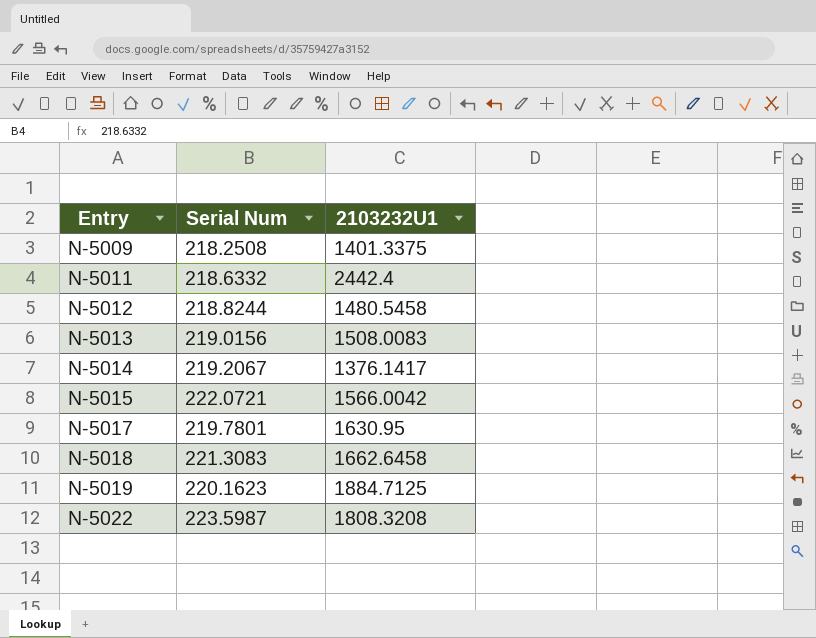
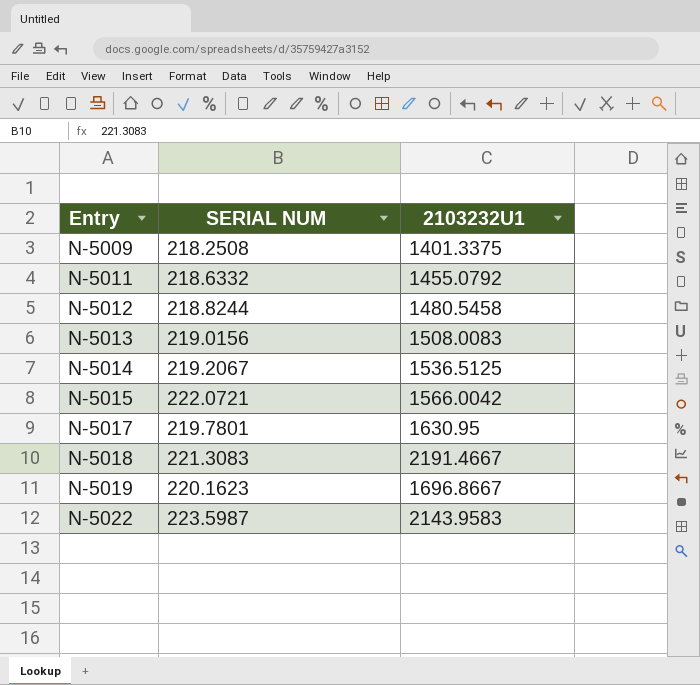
column name: Serial Num -> SERIAL NUM
N-5011 | 2103232U1: 2442.4 -> 1455.0792
N-5014 | 2103232U1: 1376.1417 -> 1536.5125
N-5018 | 2103232U1: 1662.6458 -> 2191.4667
N-5019 | 2103232U1: 1884.7125 -> 1696.8667
N-5022 | 2103232U1: 1808.3208 -> 2143.9583

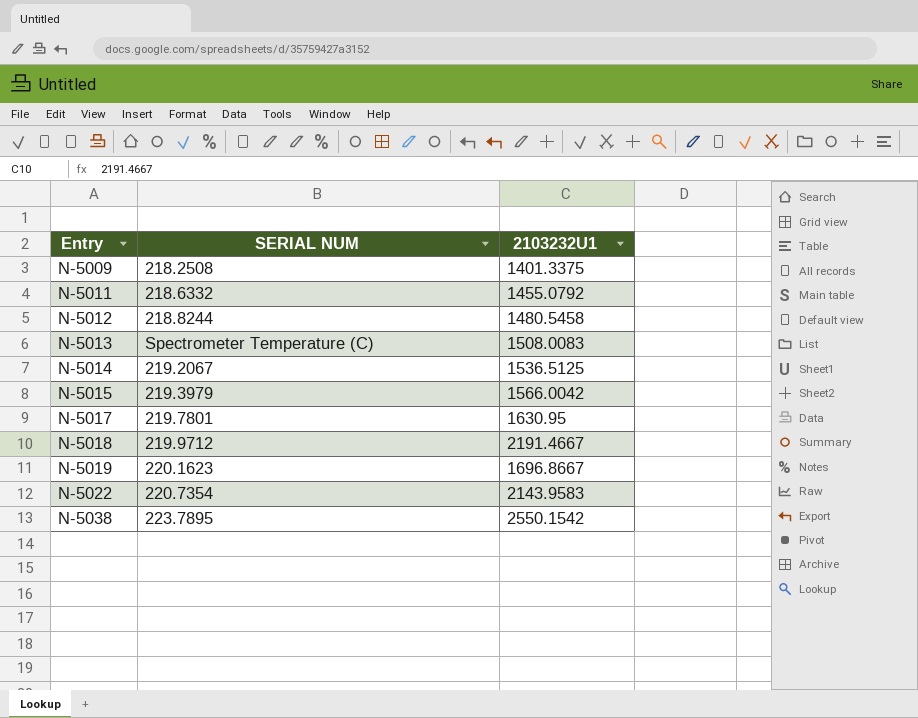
N-5013 | SERIAL NUM: 219.0156 -> Spectrometer Temperature (C)
N-5015 | SERIAL NUM: 222.0721 -> 219.3979
N-5018 | SERIAL NUM: 221.3083 -> 219.9712
N-5022 | SERIAL NUM: 223.5987 -> 220.7354
row N-5038: none -> 223.7895 | 2550.1542

